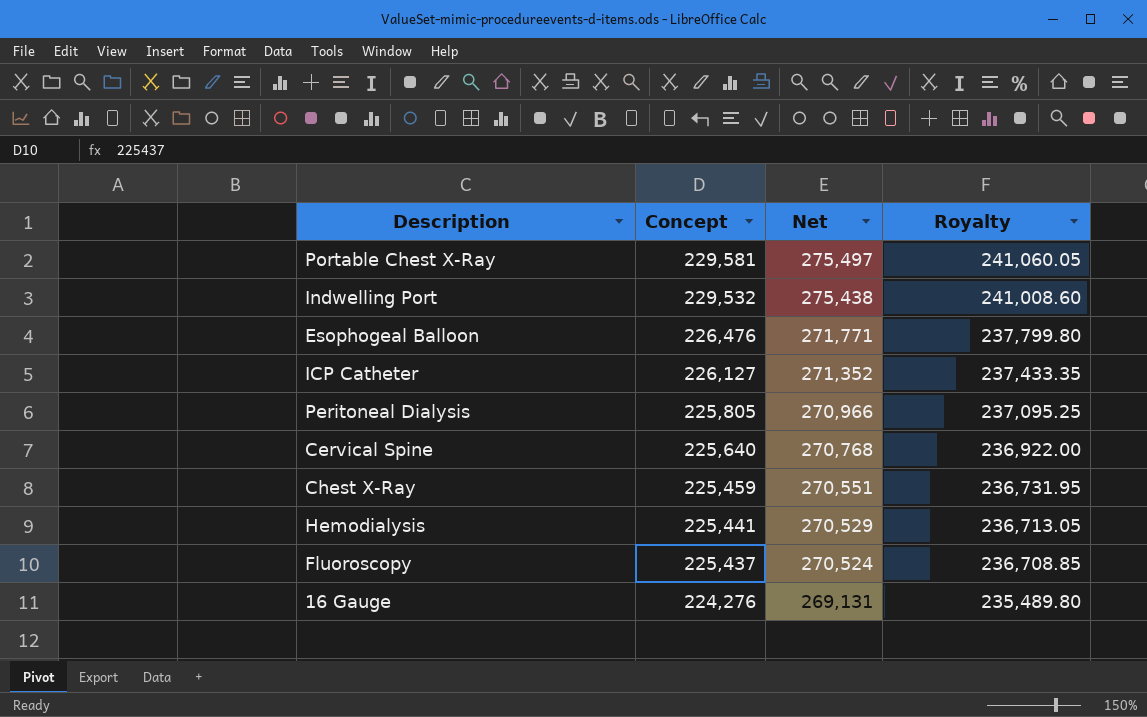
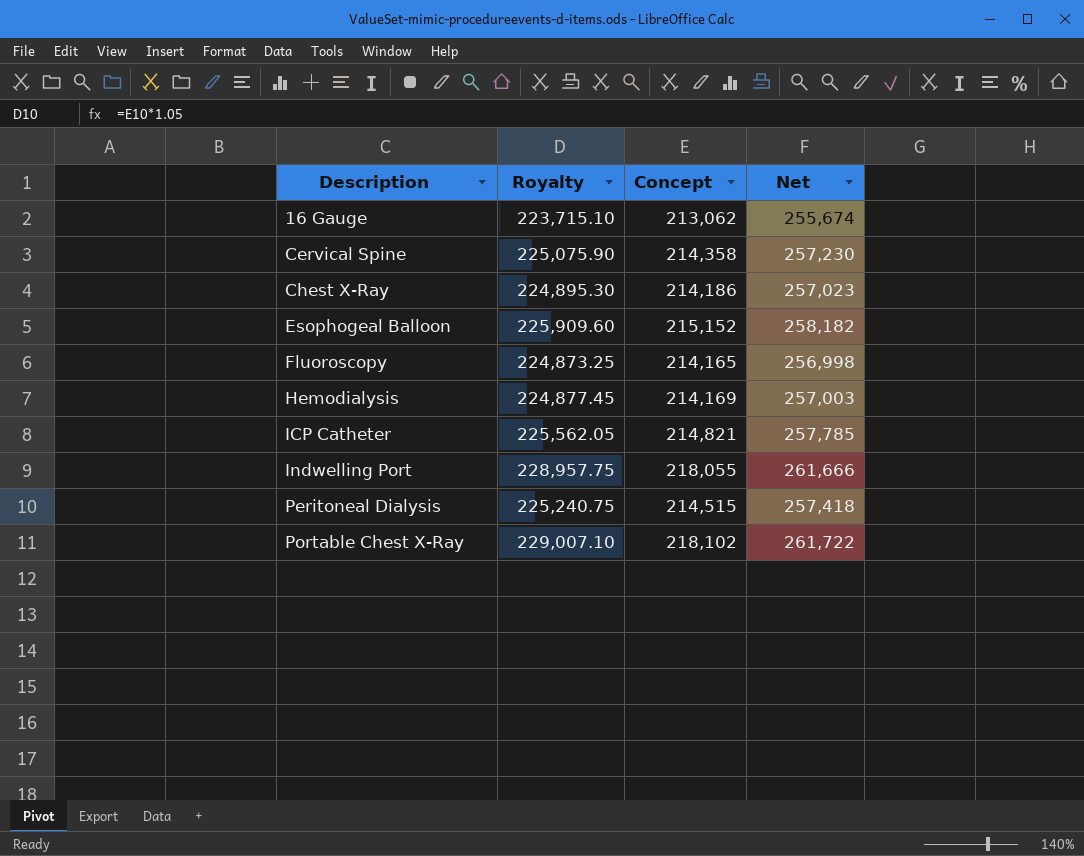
row order: Concept descending -> Description ascending
column Royalty | position: 4 -> 2
16 Gauge | Royalty: 235,489.80 -> 223,715.10
16 Gauge | Concept: 224,276 -> 213,062
16 Gauge | Net: 269,131 -> 255,674
Cervical Spine | Royalty: 236,922.00 -> 225,075.90
Cervical Spine | Concept: 225,640 -> 214,358
Cervical Spine | Net: 270,768 -> 257,230
Chest X-Ray | Royalty: 236,731.95 -> 224,895.30
Chest X-Ray | Concept: 225,459 -> 214,186
Chest X-Ray | Net: 270,551 -> 257,023
Esophogeal Balloon | Royalty: 237,799.80 -> 225,909.60
Esophogeal Balloon | Concept: 226,476 -> 215,152
Esophogeal Balloon | Net: 271,771 -> 258,182
Fluoroscopy | Royalty: 236,708.85 -> 224,873.25
Fluoroscopy | Concept: 225,437 -> 214,165
Fluoroscopy | Net: 270,524 -> 256,998
Hemodialysis | Royalty: 236,713.05 -> 224,877.45
Hemodialysis | Concept: 225,441 -> 214,169
Hemodialysis | Net: 270,529 -> 257,003
ICP Catheter | Royalty: 237,433.35 -> 225,562.05
ICP Catheter | Concept: 226,127 -> 214,821
ICP Catheter | Net: 271,352 -> 257,785
Indwelling Port | Royalty: 241,008.60 -> 228,957.75
Indwelling Port | Concept: 229,532 -> 218,055
Indwelling Port | Net: 275,438 -> 261,666
Peritoneal Dialysis | Royalty: 237,095.25 -> 225,240.75
Peritoneal Dialysis | Concept: 225,805 -> 214,515
Peritoneal Dialysis | Net: 270,966 -> 257,418
Portable Chest X-Ray | Royalty: 241,060.05 -> 229,007.10
Portable Chest X-Ray | Concept: 229,581 -> 218,102
Portable Chest X-Ray | Net: 275,497 -> 261,722

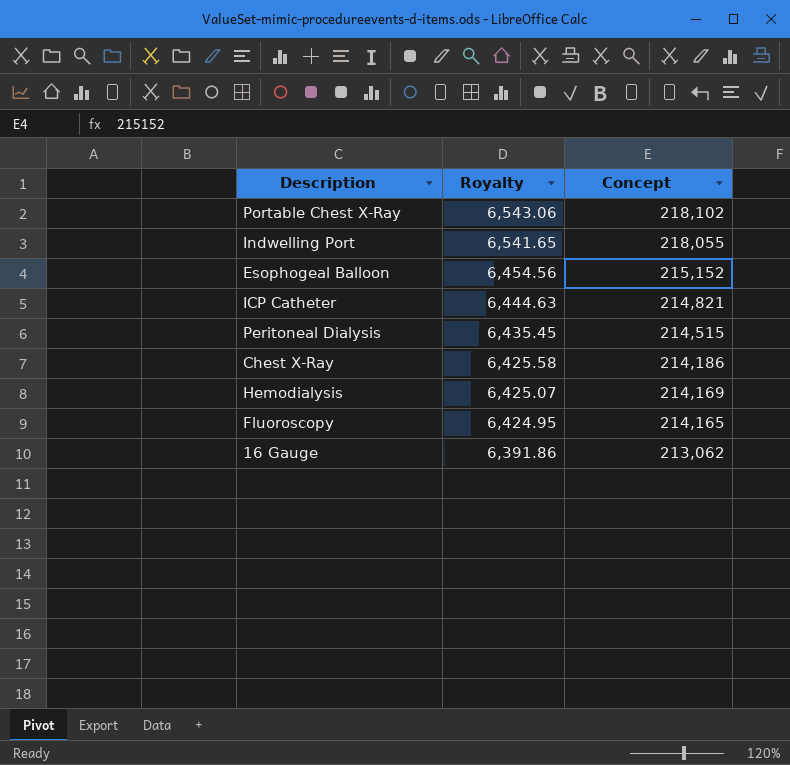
row order: Description ascending -> Royalty descending
column Net | formula: [Concept] * 1.2 -> none
column Royalty | formula: [Concept] * 1.05 -> [Concept] * 0.03
row Cervical Spine: 225,075.90 | 214,358 | 257,230 -> none

